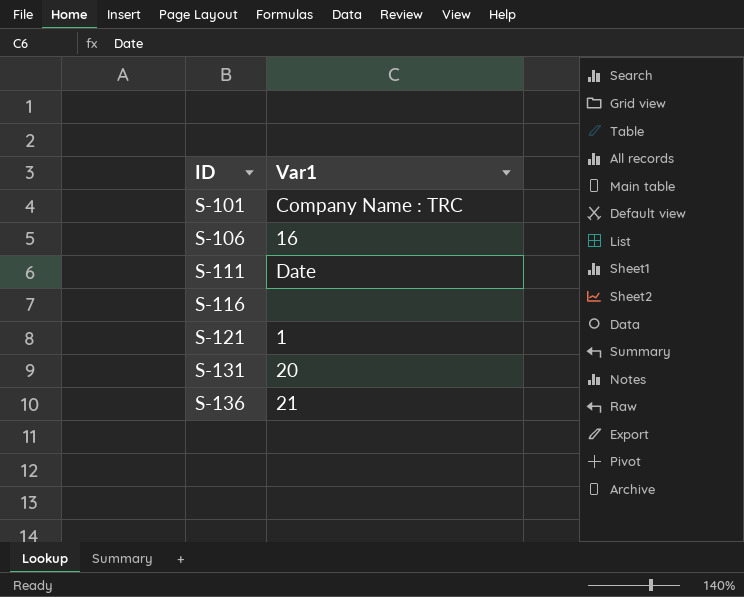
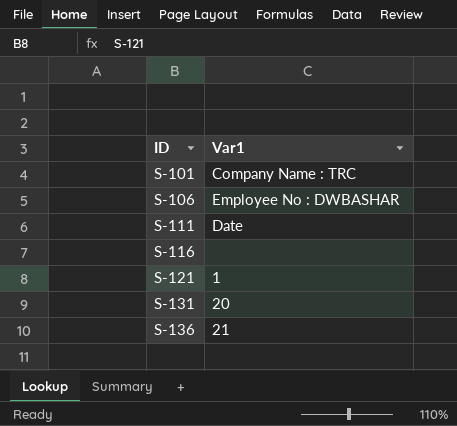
S-106 | Var1: 16 -> Employee No : DWBASHAR

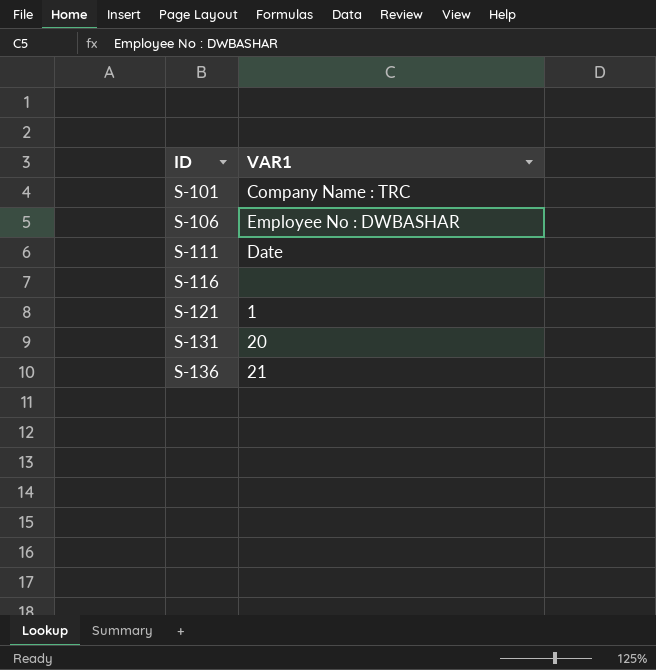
column name: Var1 -> VAR1

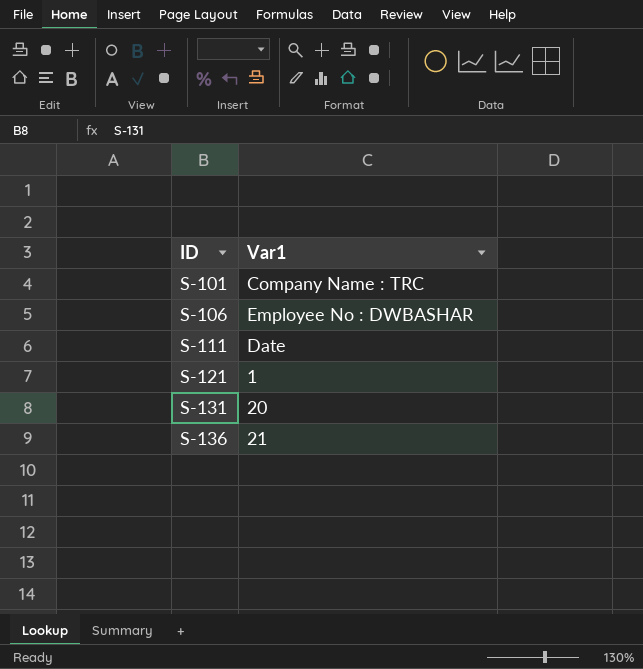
column name: VAR1 -> Var1
row S-116: none -> none

